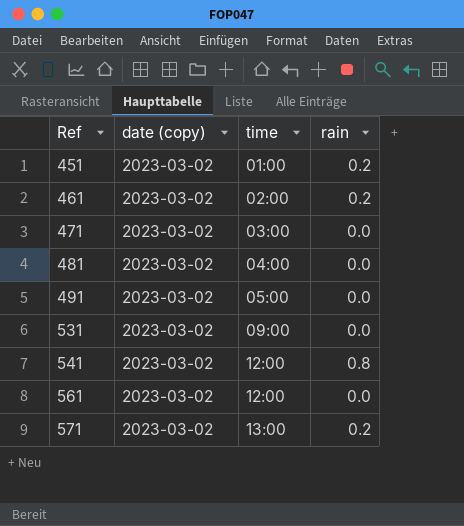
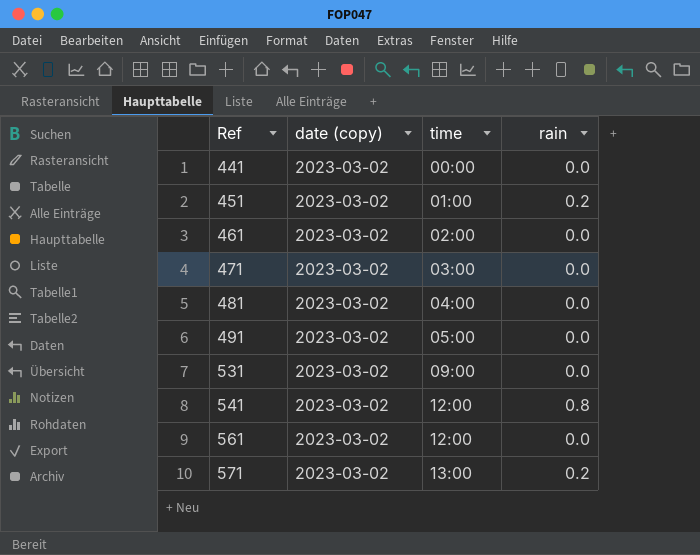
row 441: none -> 2023-03-02 | 00:00 | 0.0
461 | rain: 0.2 -> 0.0

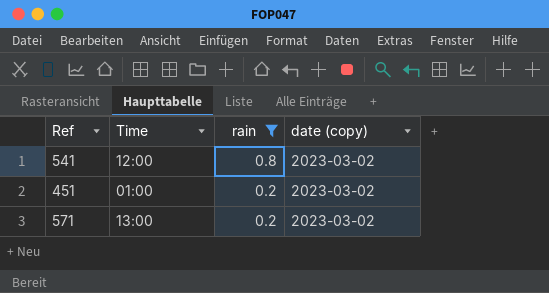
filter: none -> rain != 0.0
row order: Ref ascending -> rain descending
column name: time -> Time
column date (copy) | position: 2 -> 4

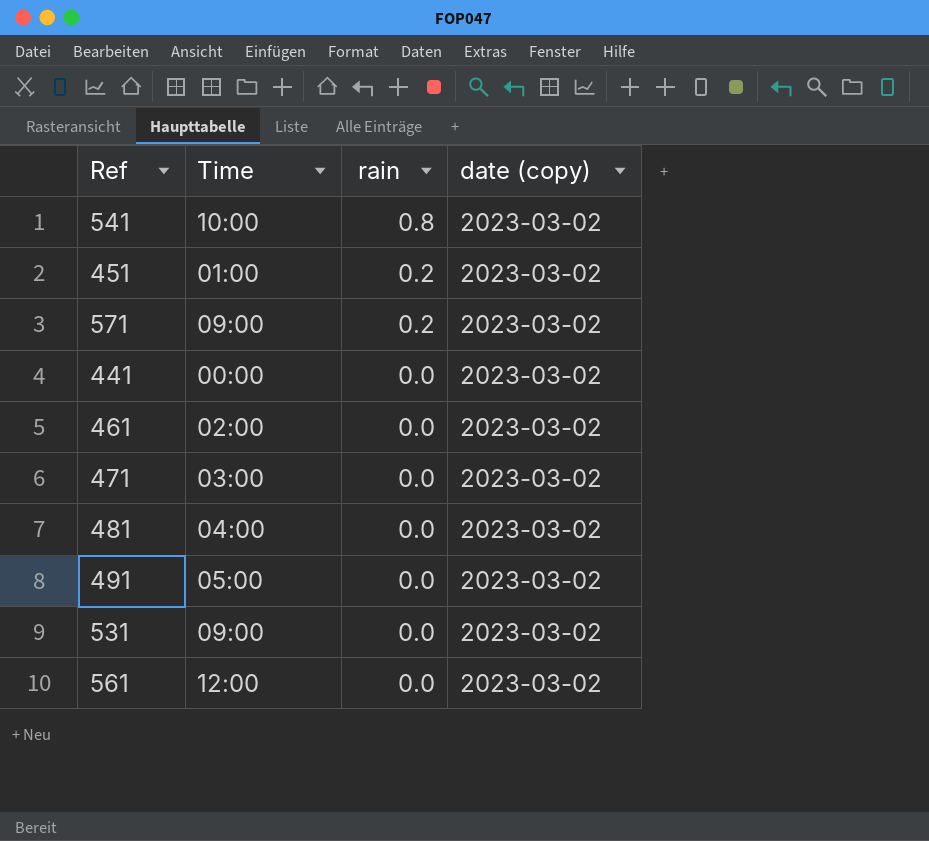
filter: rain != 0.0 -> none
541 | Time: 12:00 -> 10:00
571 | Time: 13:00 -> 09:00

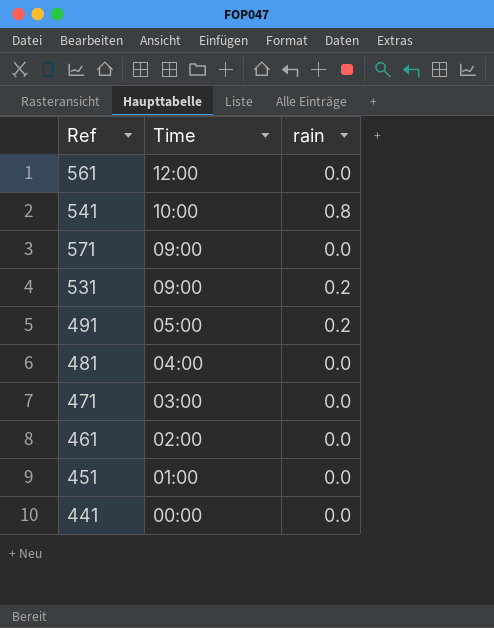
row order: rain descending -> Time descending
column date (copy) | position: 4 -> none
571 | rain: 0.2 -> 0.0
531 | rain: 0.0 -> 0.2
491 | rain: 0.0 -> 0.2
451 | rain: 0.2 -> 0.0

